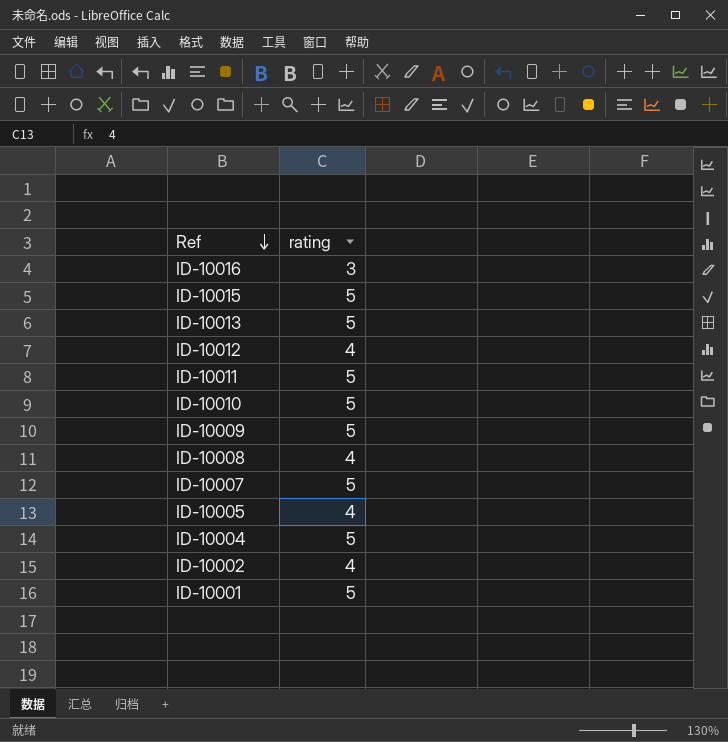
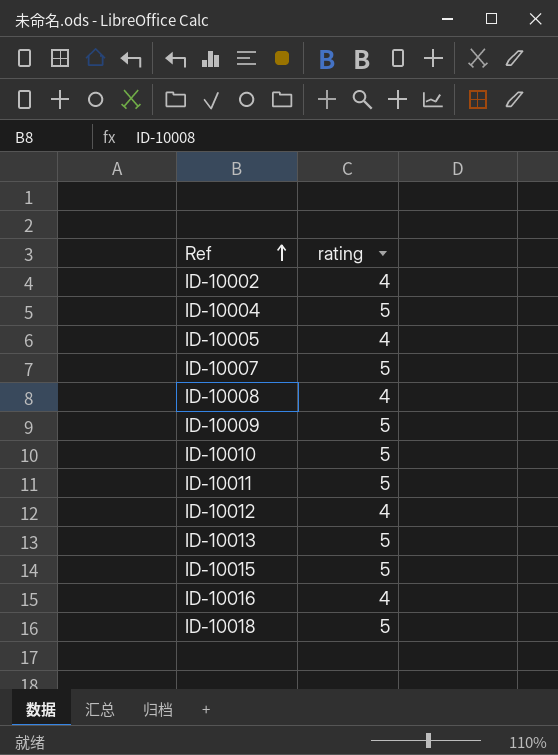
row order: Ref descending -> Ref ascending
row ID-10001: 5 -> none
ID-10016 | rating: 3 -> 4
row ID-10018: none -> 5

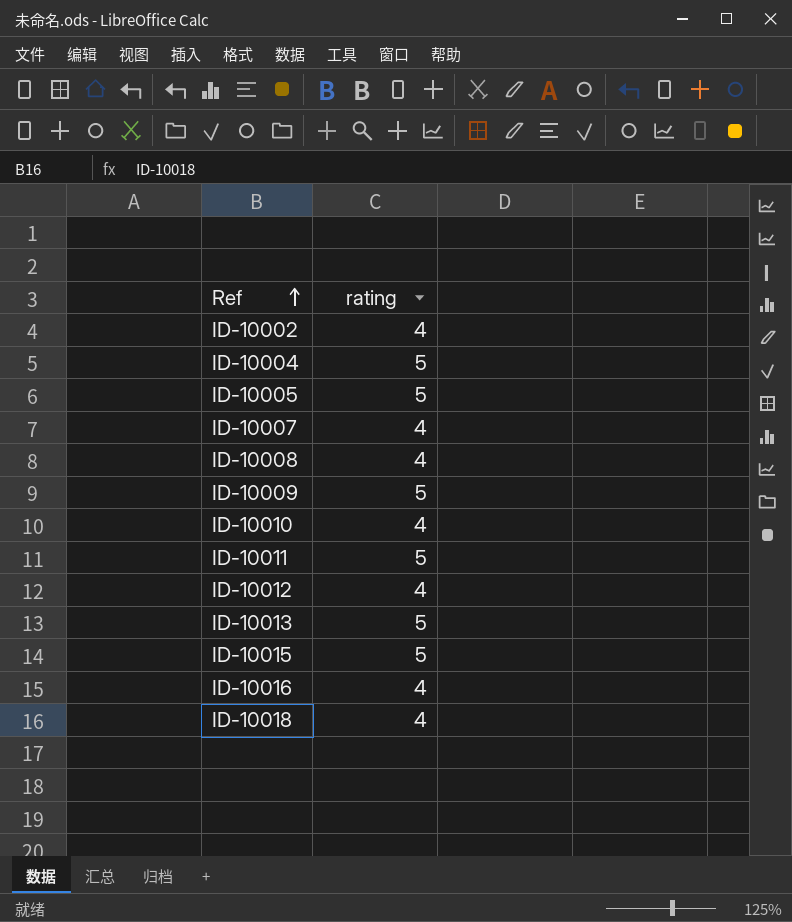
ID-10005 | rating: 4 -> 5
ID-10007 | rating: 5 -> 4
ID-10010 | rating: 5 -> 4
ID-10018 | rating: 5 -> 4

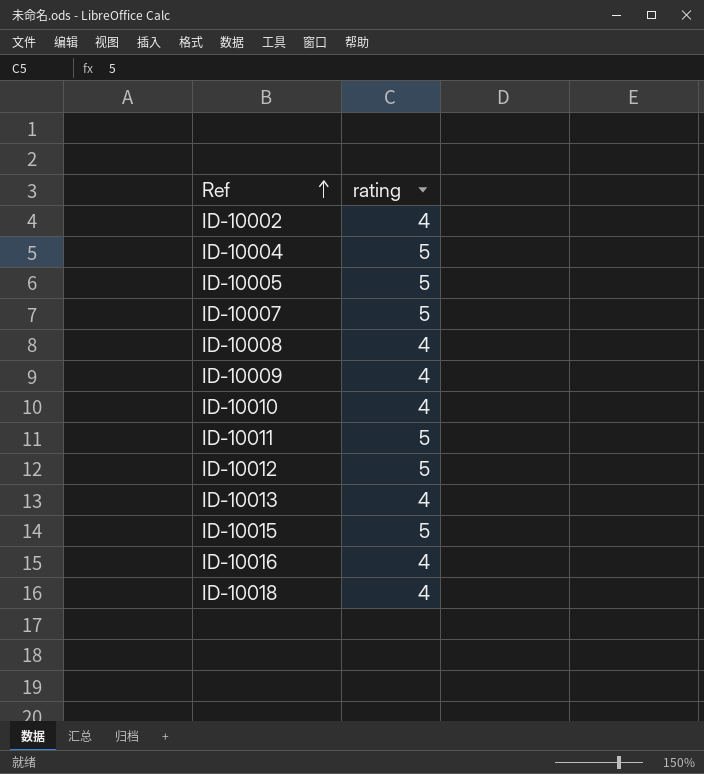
ID-10007 | rating: 4 -> 5
ID-10009 | rating: 5 -> 4
ID-10012 | rating: 4 -> 5
ID-10013 | rating: 5 -> 4

